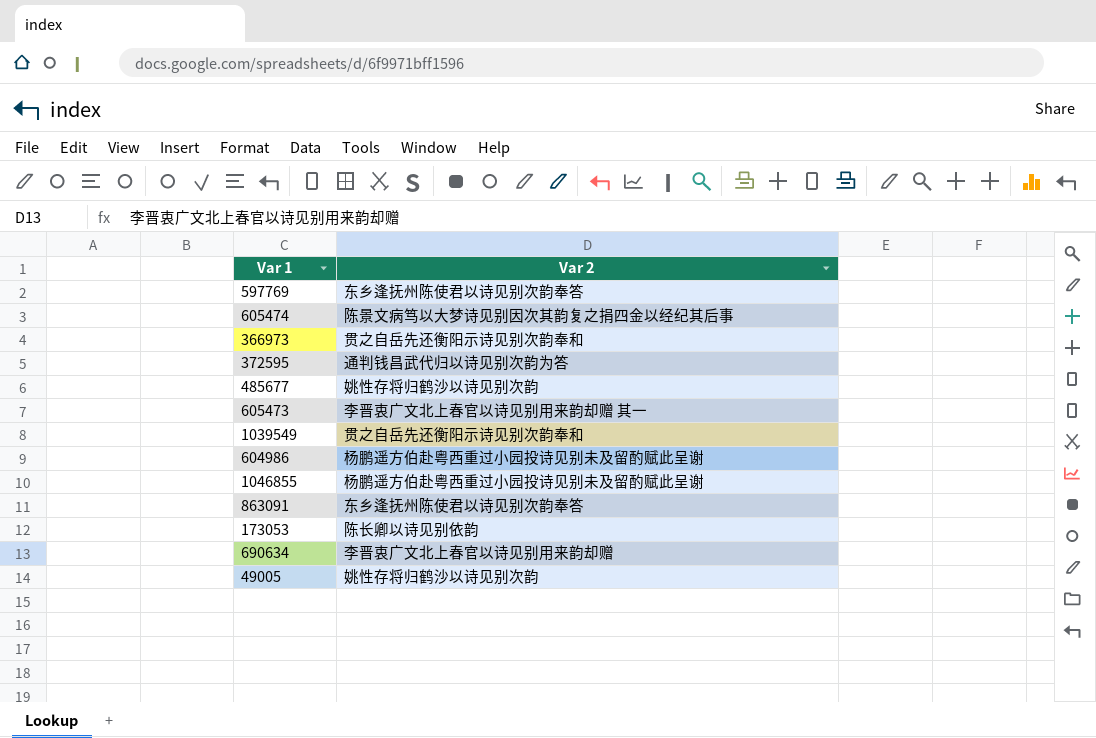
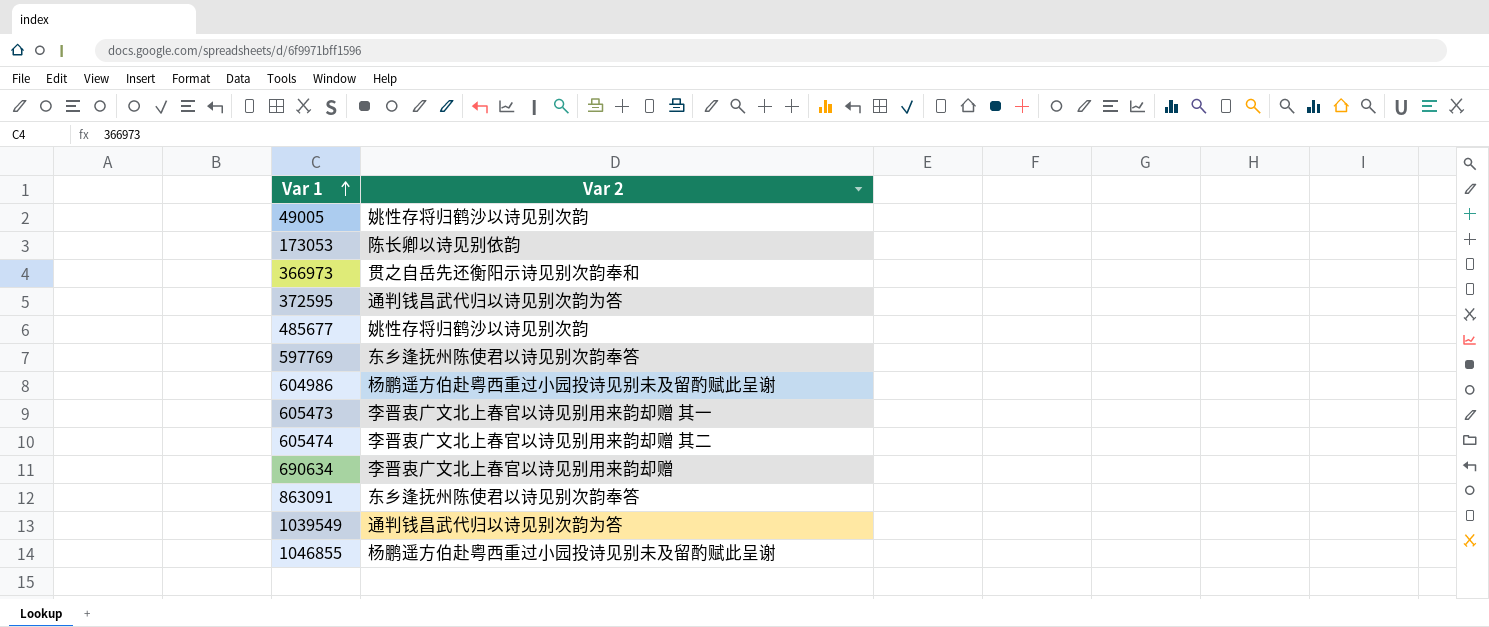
row order: none -> Var 1 ascending
605474 | Var 2: 陈景文病笃以大梦诗见别因次其韵复之捐四金以经纪其后事 -> 李晋衷广文北上春官以诗见别用来韵却赠 其二
1039549 | Var 2: 贯之自岳先还衡阳示诗见别次韵奉和 -> 通判钱昌武代归以诗见别次韵为答

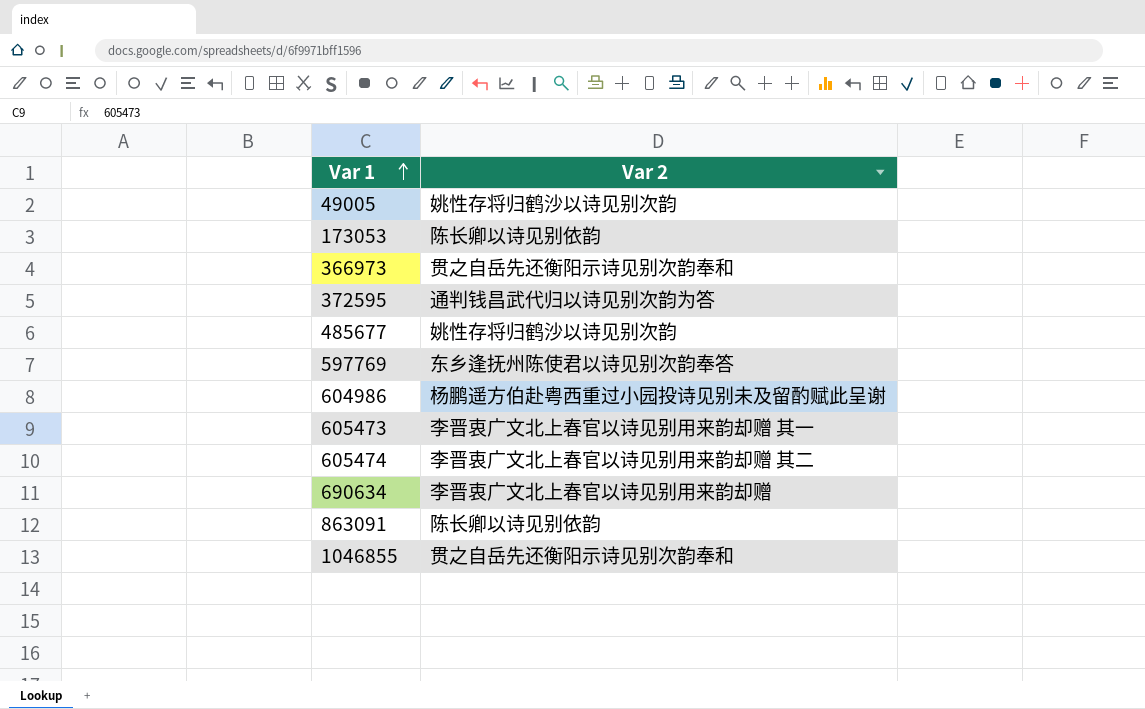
row 1039549: 通判钱昌武代归以诗见别次韵为答 -> none
863091 | Var 2: 东乡逢抚州陈使君以诗见别次韵奉答 -> 陈长卿以诗见别依韵
1046855 | Var 2: 杨鹏遥方伯赴粤西重过小园投诗见别未及留酌赋此呈谢 -> 贯之自岳先还衡阳示诗见别次韵奉和

